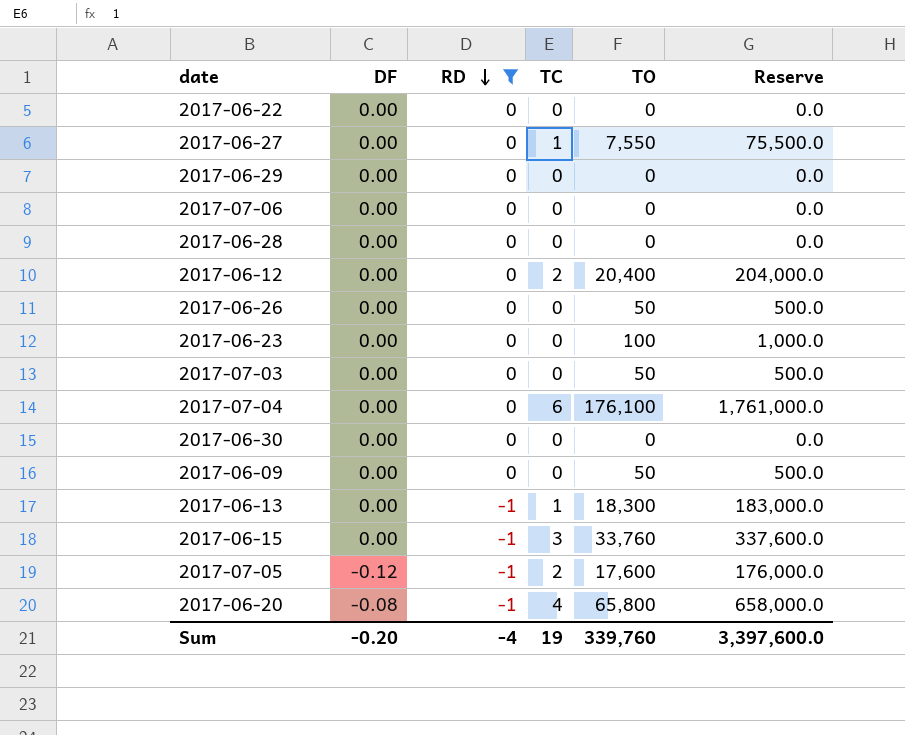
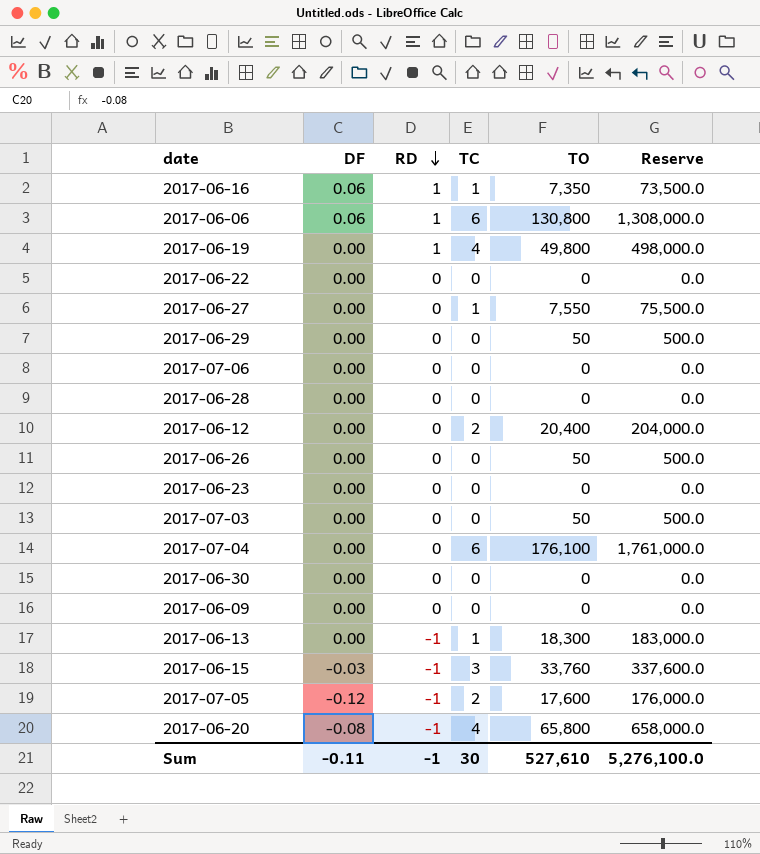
filter: RD != 1 -> none
2017-06-29 | TO: 0 -> 50
2017-06-29 | Reserve: 0.0 -> 500.0
2017-06-23 | TO: 100 -> 0
2017-06-23 | Reserve: 1,000.0 -> 0.0
2017-06-09 | TO: 50 -> 0
2017-06-09 | Reserve: 500.0 -> 0.0
2017-06-15 | DF: 0.00 -> -0.03
Sum | DF: -0.20 -> -0.11
Sum | RD: -4 -> -1
Sum | TC: 19 -> 30
Sum | TO: 339,760 -> 527,610
Sum | Reserve: 3,397,600.0 -> 5,276,100.0

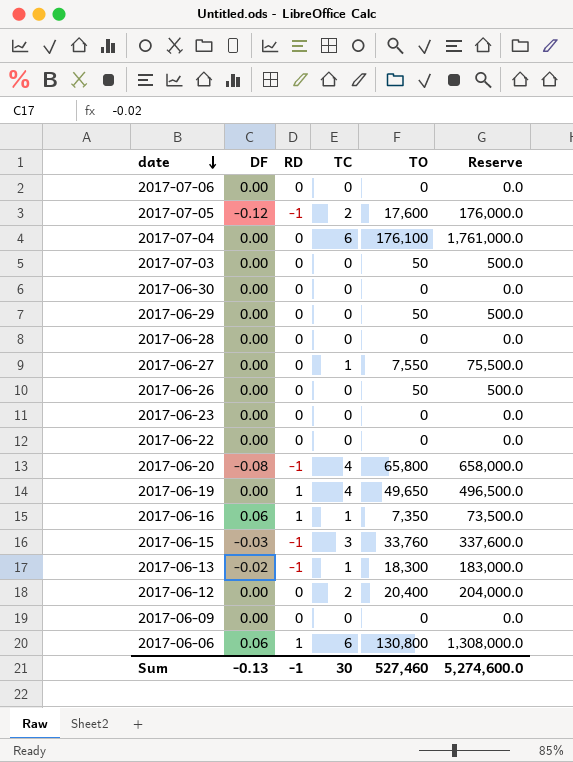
row order: RD descending -> date descending
2017-06-19 | TO: 49,800 -> 49,650
2017-06-19 | Reserve: 498,000.0 -> 496,500.0
2017-06-13 | DF: 0.00 -> -0.02
Sum | DF: -0.11 -> -0.13
Sum | TO: 527,610 -> 527,460
Sum | Reserve: 5,276,100.0 -> 5,274,600.0

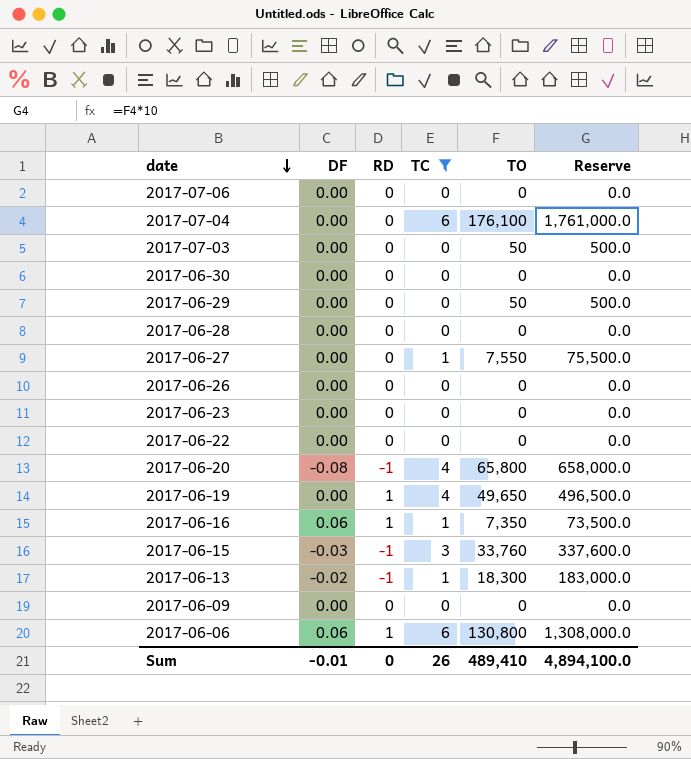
filter: none -> TC != 2
2017-06-26 | TO: 50 -> 0
2017-06-26 | Reserve: 500.0 -> 0.0
Sum | DF: -0.13 -> -0.01
Sum | RD: -1 -> 0
Sum | TC: 30 -> 26
Sum | TO: 527,460 -> 489,410
Sum | Reserve: 5,274,600.0 -> 4,894,100.0

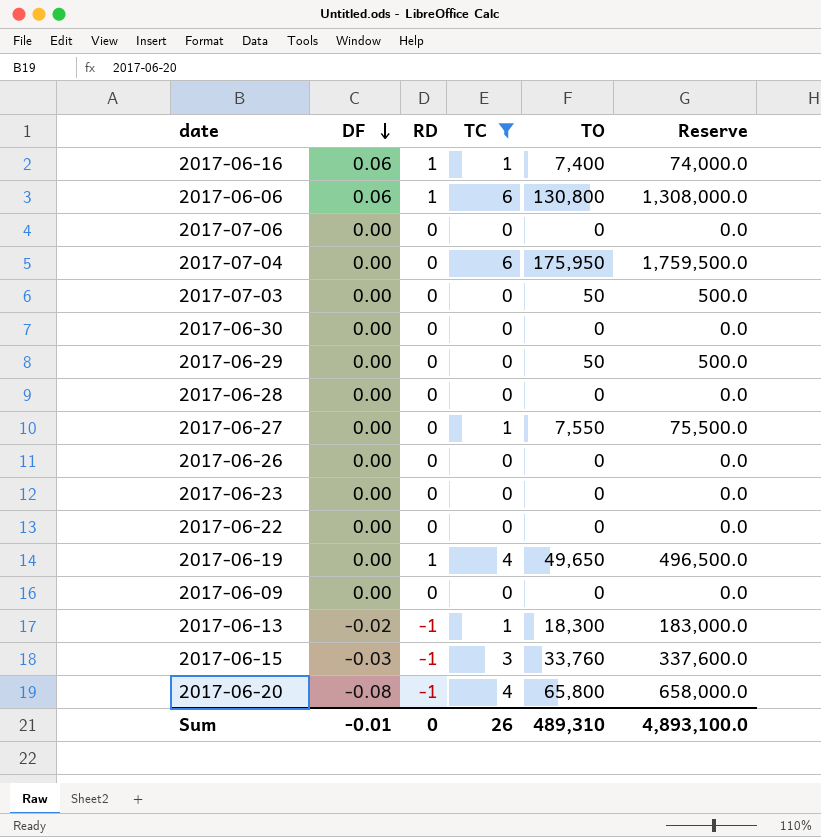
row order: date descending -> DF descending
2017-06-16 | TO: 7,350 -> 7,400
2017-06-16 | Reserve: 73,500.0 -> 74,000.0
2017-07-04 | TO: 176,100 -> 175,950
2017-07-04 | Reserve: 1,761,000.0 -> 1,759,500.0
Sum | TO: 489,410 -> 489,310
Sum | Reserve: 4,894,100.0 -> 4,893,100.0

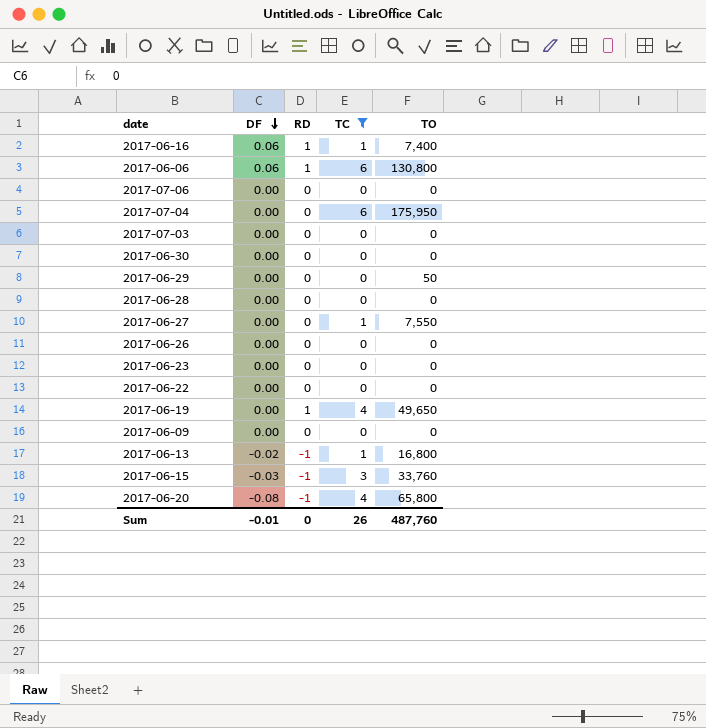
column Reserve | formula: [TO] * 10 -> none
2017-07-03 | TO: 50 -> 0
2017-06-13 | TO: 18,300 -> 16,800
Sum | TO: 489,310 -> 487,760

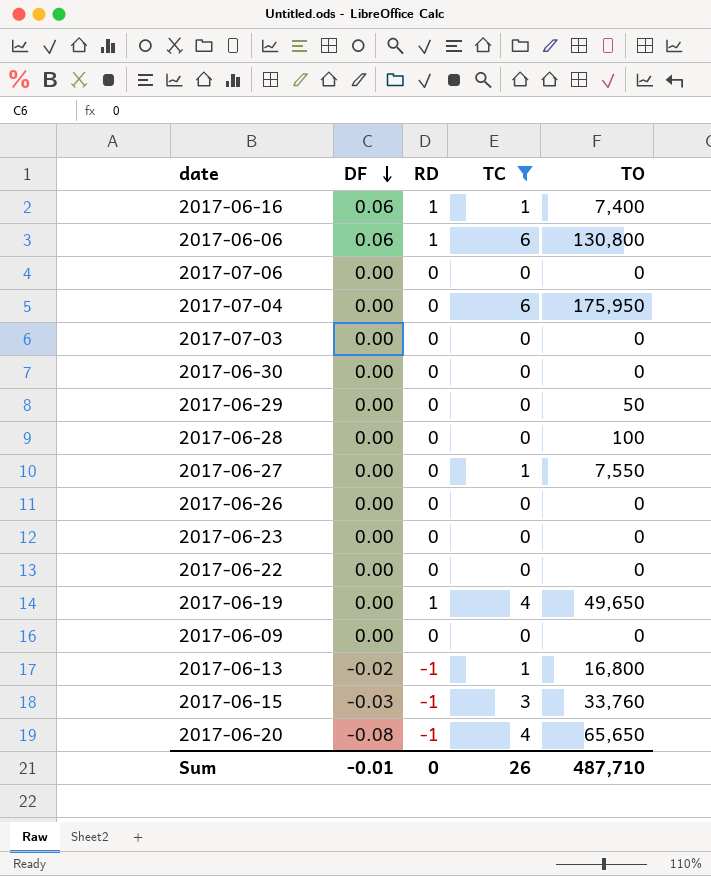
2017-06-28 | TO: 0 -> 100
2017-06-20 | TO: 65,800 -> 65,650
Sum | TO: 487,760 -> 487,710

